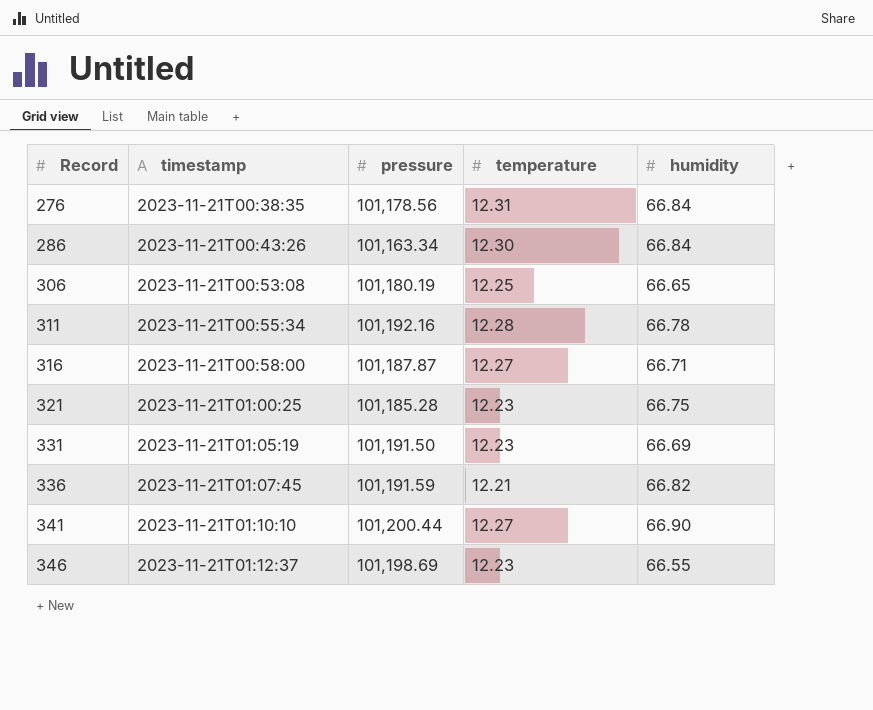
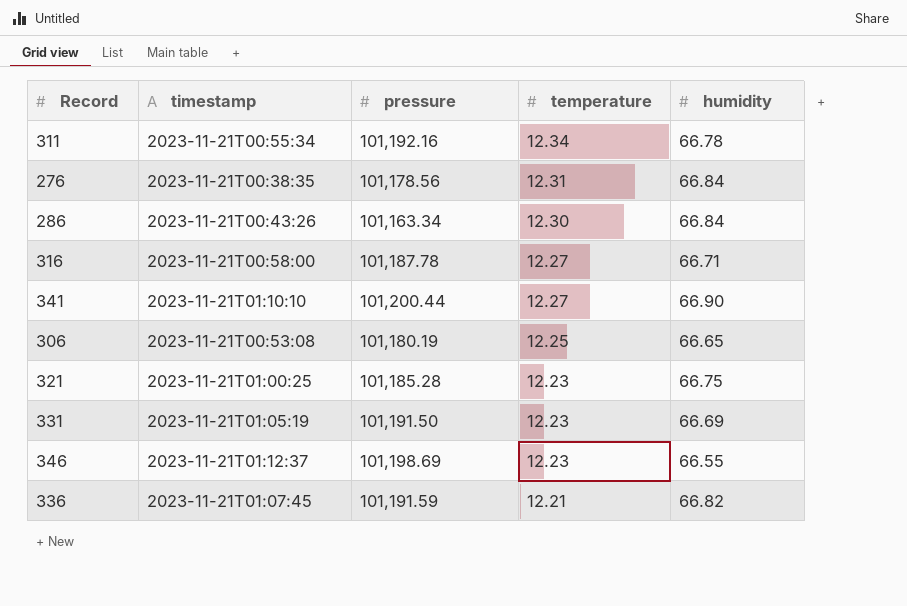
row order: Record ascending -> temperature descending
311 | temperature: 12.28 -> 12.34
316 | pressure: 101,187.87 -> 101,187.78

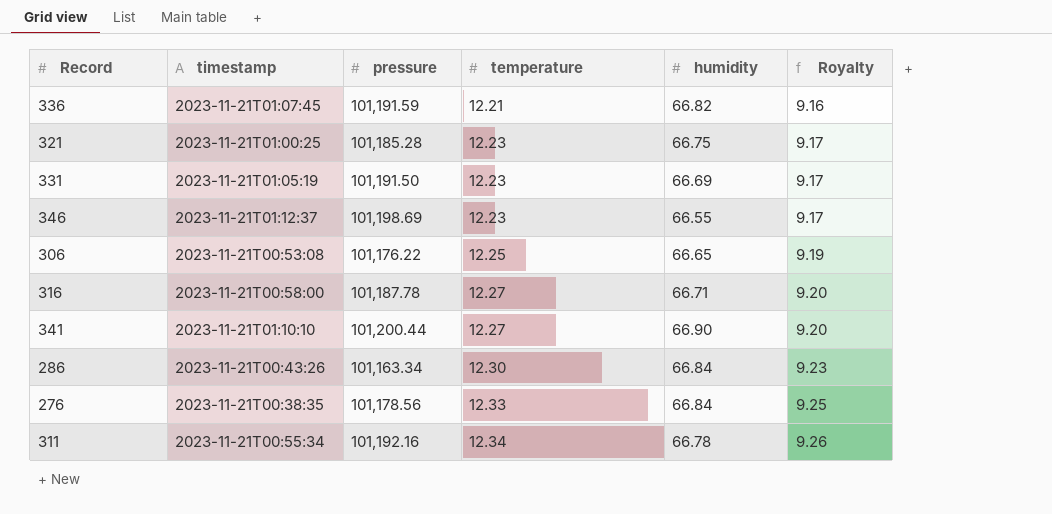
row order: temperature descending -> temperature ascending
column Royalty | formula: none -> [temperature] * 0.75
306 | pressure: 101,180.19 -> 101,176.22
276 | temperature: 12.31 -> 12.33

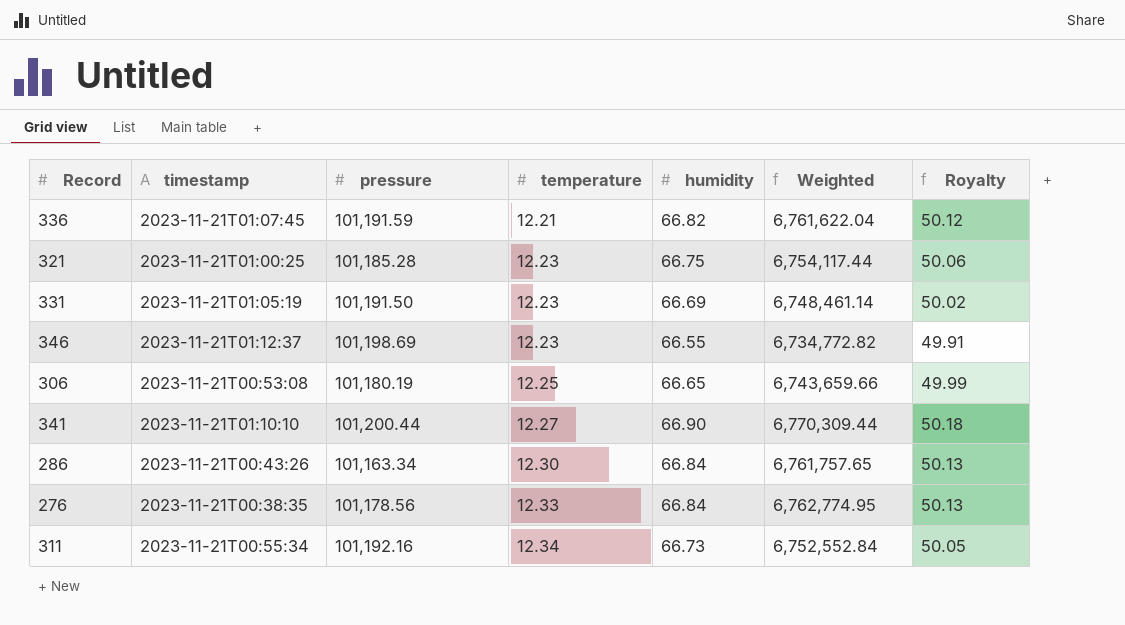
column Weighted | formula: none -> [pressure] * [humidity]
column Royalty | formula: [temperature] * 0.75 -> [humidity] * 0.75
row 316: 2023-11-21T00:58:00 | 101,187.78 | 12.27 | 66.71 | 9.20 -> none
306 | pressure: 101,176.22 -> 101,180.19
311 | humidity: 66.78 -> 66.73

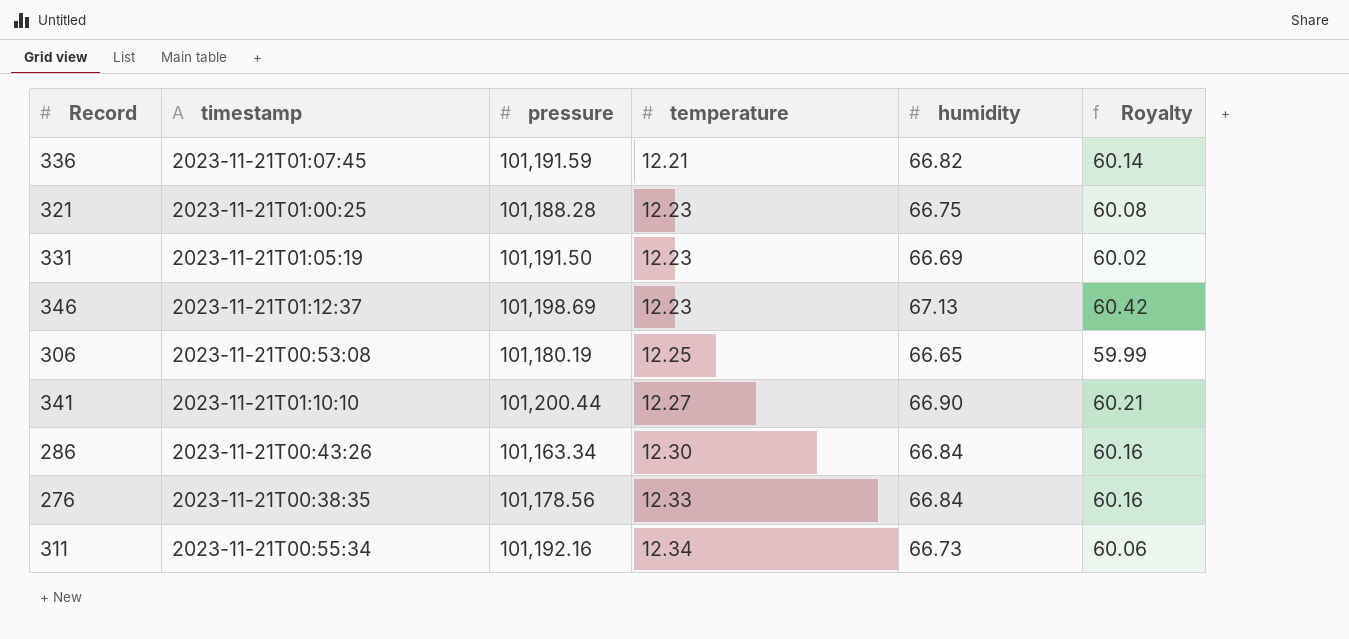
column Weighted | formula: [pressure] * [humidity] -> none
column Royalty | formula: [humidity] * 0.75 -> [humidity] * 0.9
321 | pressure: 101,185.28 -> 101,188.28
346 | humidity: 66.55 -> 67.13

